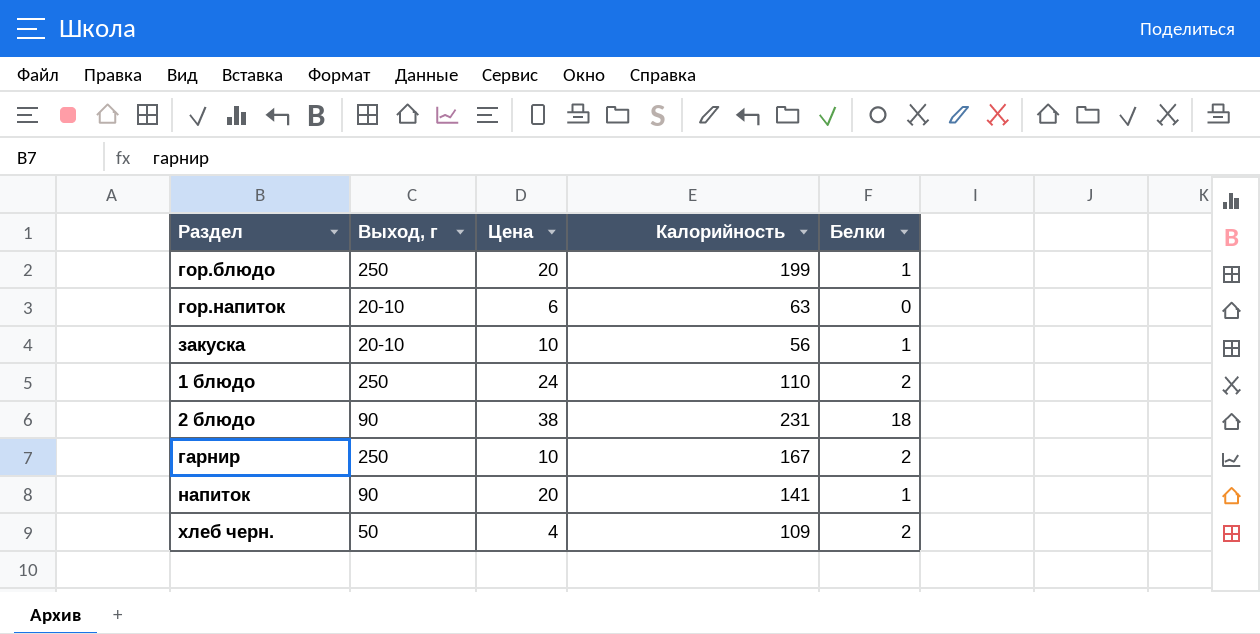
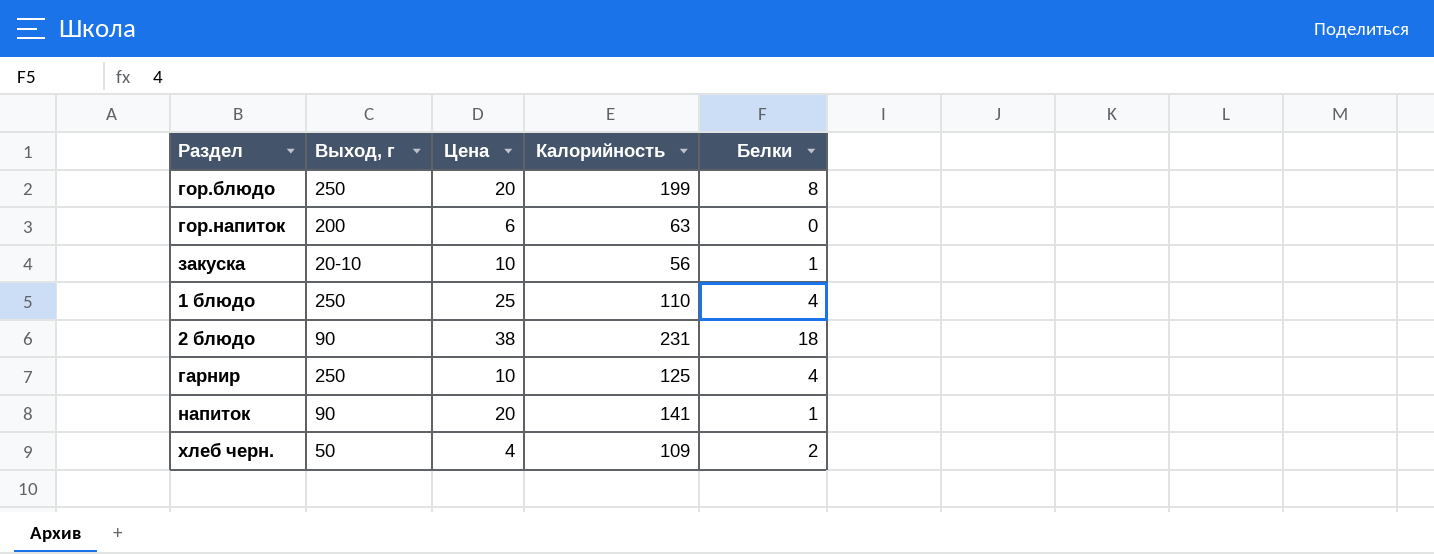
гор.блюдо | Белки: 1 -> 8
гор.напиток | Выход, г: 20-10 -> 200
1 блюдо | Цена: 24 -> 25
1 блюдо | Белки: 2 -> 4
гарнир | Калорийность: 167 -> 125
гарнир | Белки: 2 -> 4

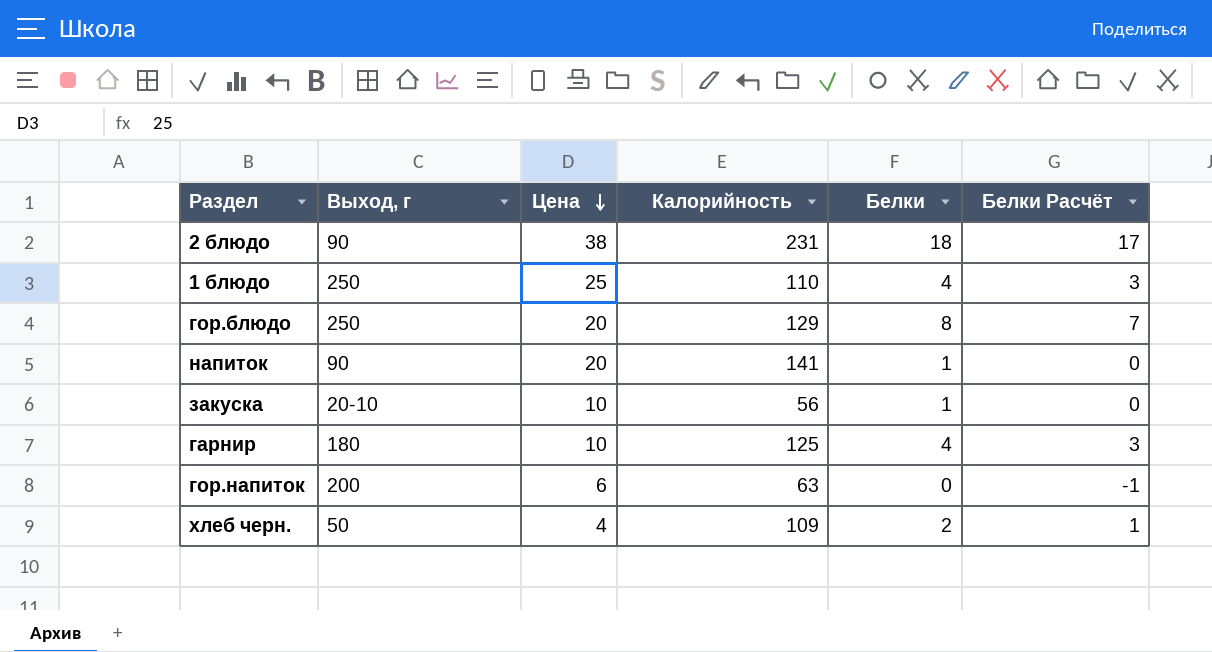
row order: none -> Цена descending
column Белки Расчёт | formula: none -> [Белки] - 1
гор.блюдо | Калорийность: 199 -> 129
гарнир | Выход, г: 250 -> 180

